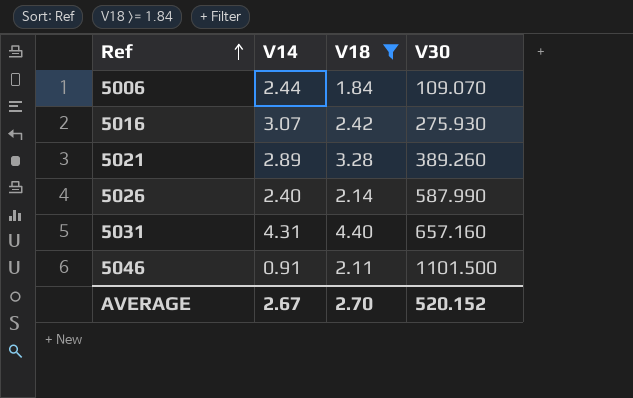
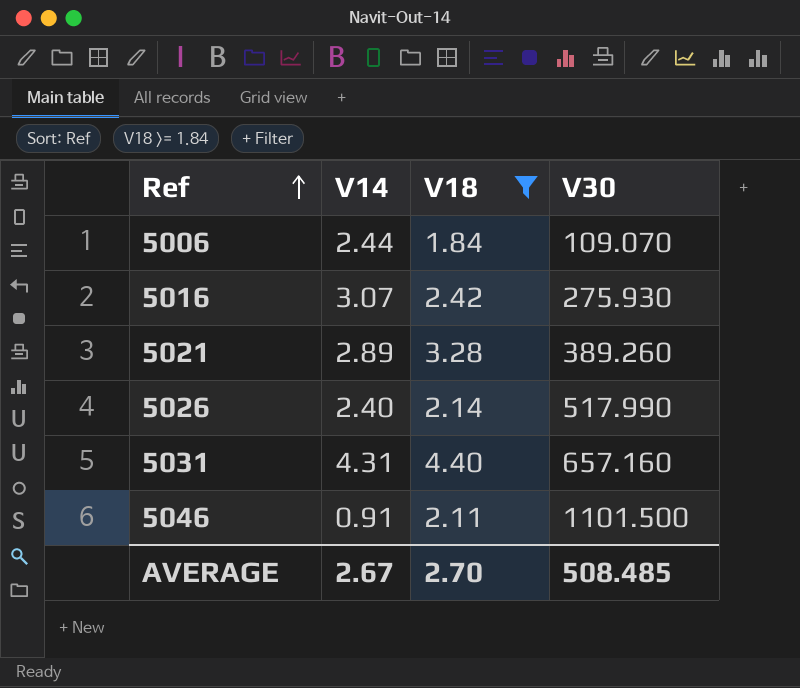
5026 | V30: 587.990 -> 517.990
AVERAGE | V30: 520.152 -> 508.485

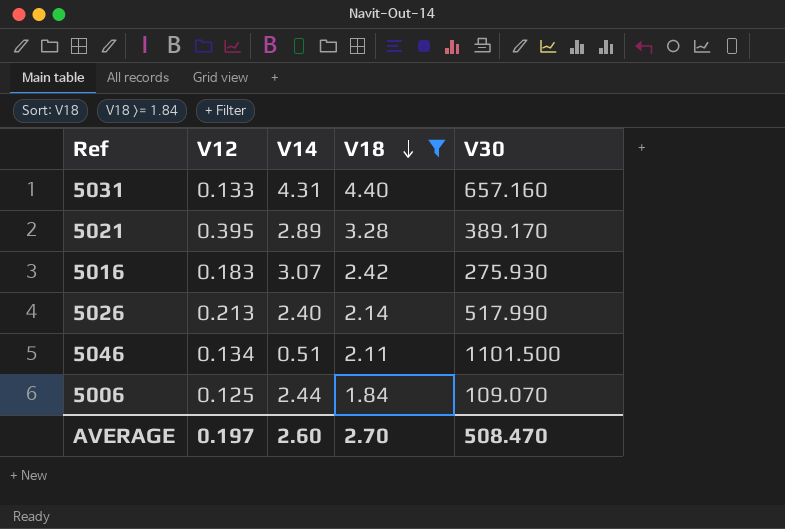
row order: Ref ascending -> V18 descending
column V12 | position: none -> 2
5021 | V30: 389.260 -> 389.170
5046 | V14: 0.91 -> 0.51
AVERAGE | V14: 2.67 -> 2.60
AVERAGE | V30: 508.485 -> 508.470

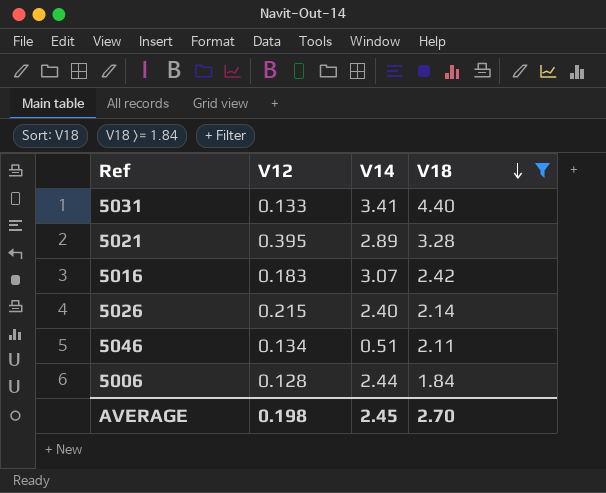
column V30 | position: 5 -> none
5031 | V14: 4.31 -> 3.41
5026 | V12: 0.213 -> 0.215
5006 | V12: 0.125 -> 0.128
AVERAGE | V12: 0.197 -> 0.198
AVERAGE | V14: 2.60 -> 2.45

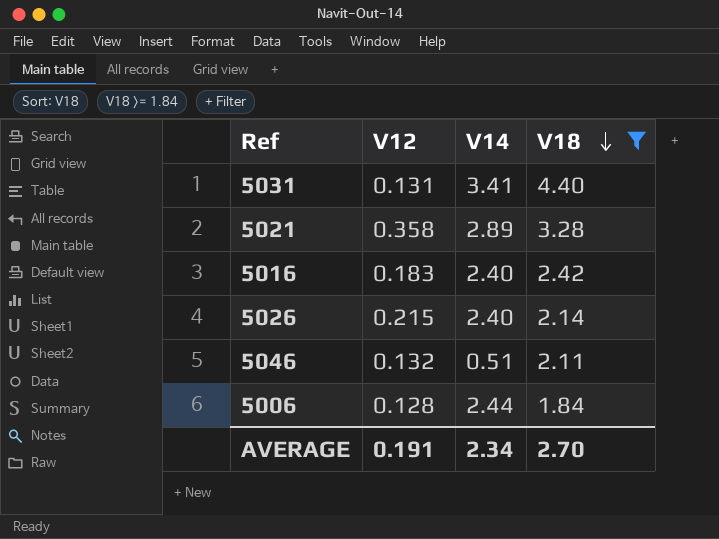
5031 | V12: 0.133 -> 0.131
5021 | V12: 0.395 -> 0.358
5016 | V14: 3.07 -> 2.40
5046 | V12: 0.134 -> 0.132
AVERAGE | V12: 0.198 -> 0.191
AVERAGE | V14: 2.45 -> 2.34

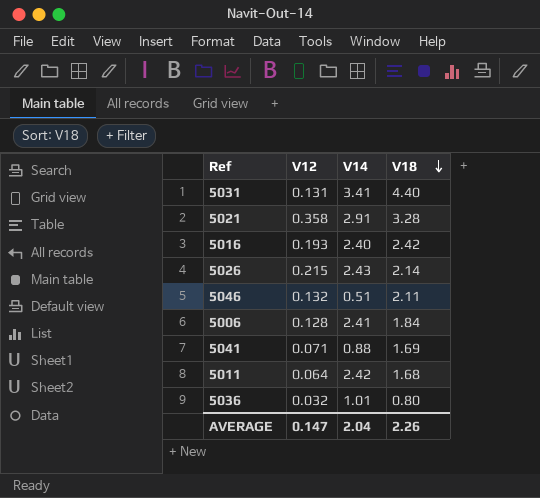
filter: V18 >= 1.84 -> none
5021 | V14: 2.89 -> 2.91
5016 | V12: 0.183 -> 0.193
5026 | V14: 2.40 -> 2.43
5006 | V14: 2.44 -> 2.41
AVERAGE | V12: 0.191 -> 0.147
AVERAGE | V14: 2.34 -> 2.04
AVERAGE | V18: 2.70 -> 2.26

